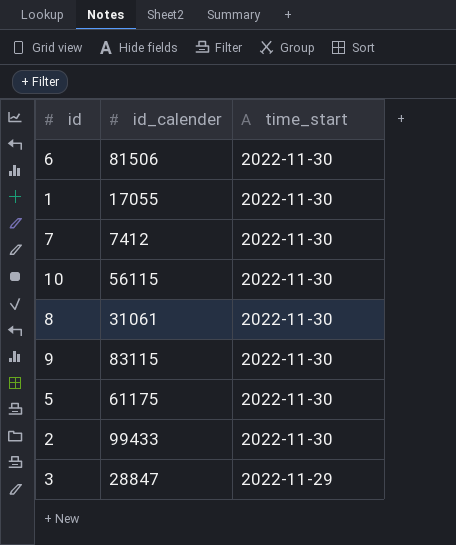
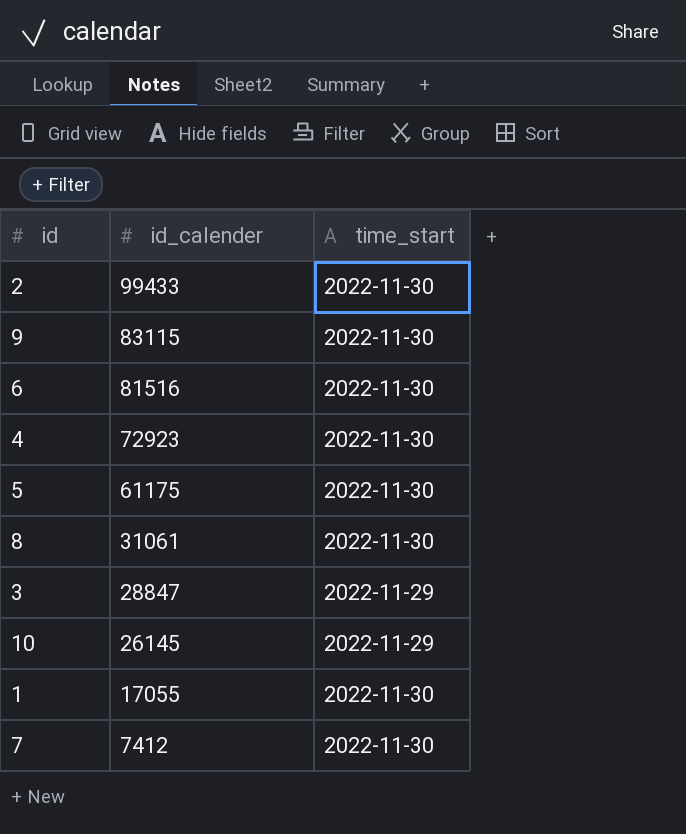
row order: time_start descending -> id_calender descending
6 | id_calender: 81506 -> 81516
row 4: none -> 72923 | 2022-11-30
10 | id_calender: 56115 -> 26145
10 | time_start: 2022-11-30 -> 2022-11-29

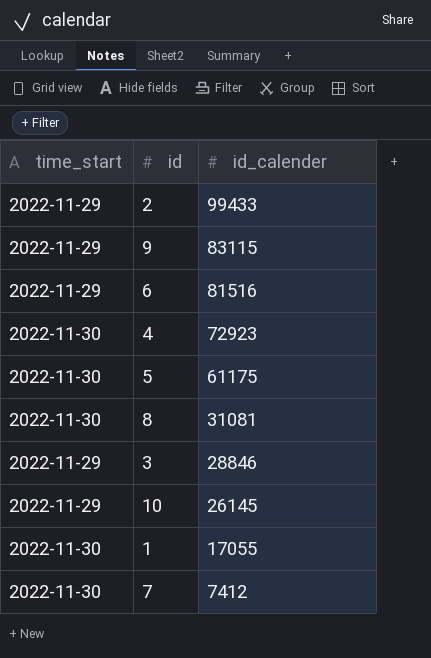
column time_start | position: 3 -> 1
2 | time_start: 2022-11-30 -> 2022-11-29
9 | time_start: 2022-11-30 -> 2022-11-29
6 | time_start: 2022-11-30 -> 2022-11-29
8 | id_calender: 31061 -> 31081
3 | id_calender: 28847 -> 28846

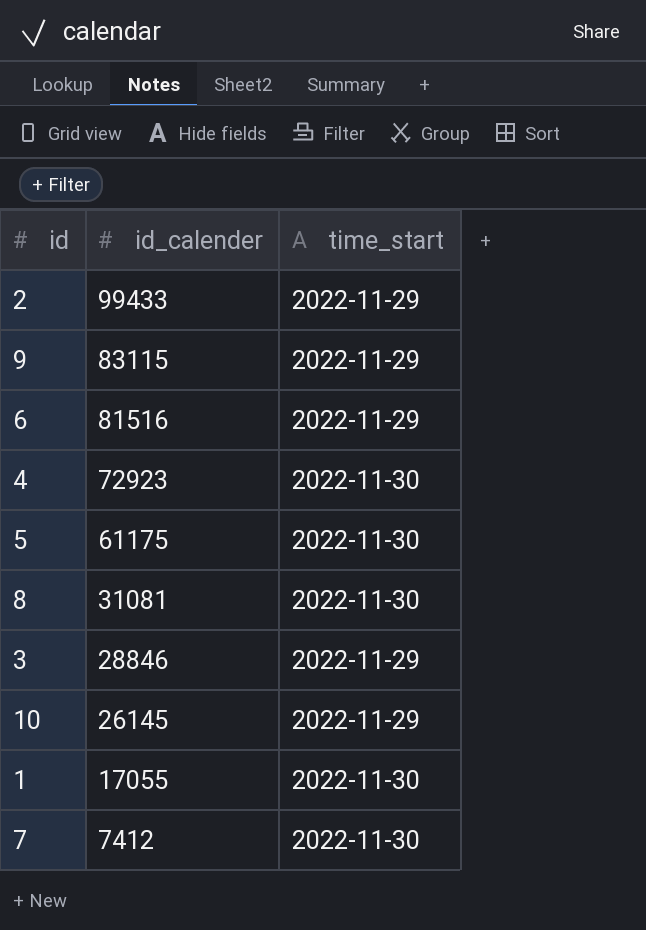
column time_start | position: 1 -> 3

